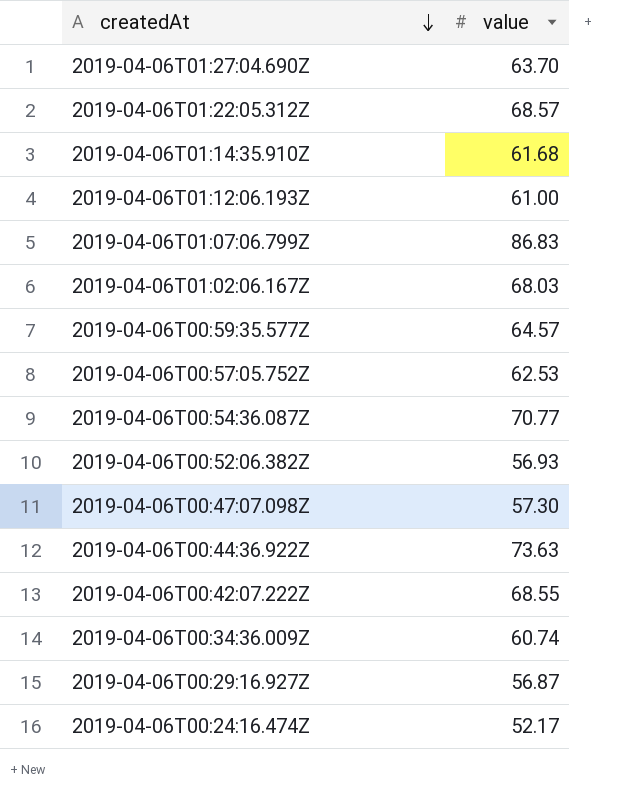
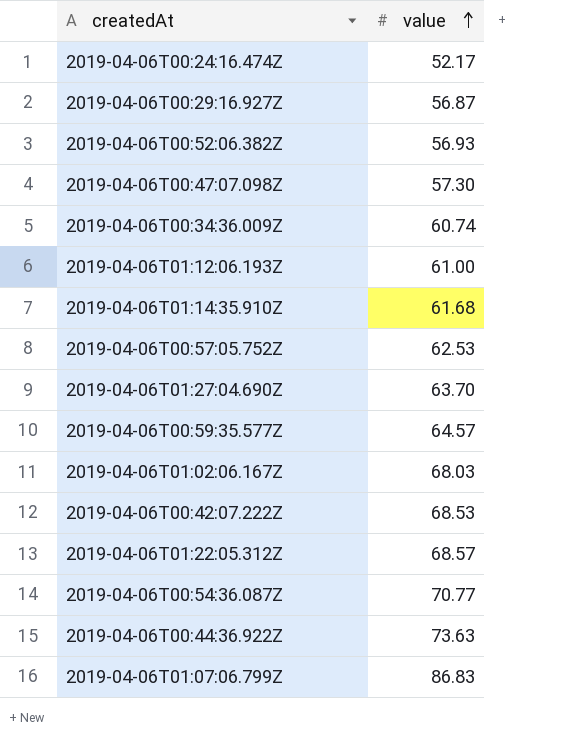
row order: createdAt descending -> value ascending
2019-04-06T00:42:07.222Z | value: 68.55 -> 68.53

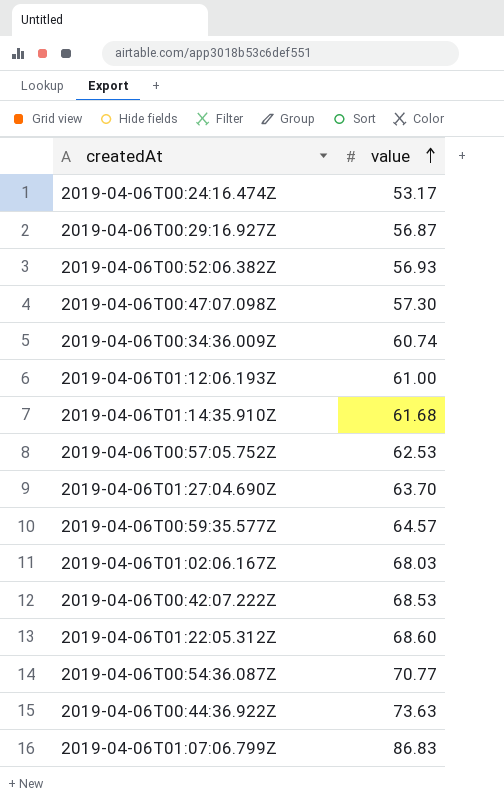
2019-04-06T00:24:16.474Z | value: 52.17 -> 53.17
2019-04-06T01:22:05.312Z | value: 68.57 -> 68.60

